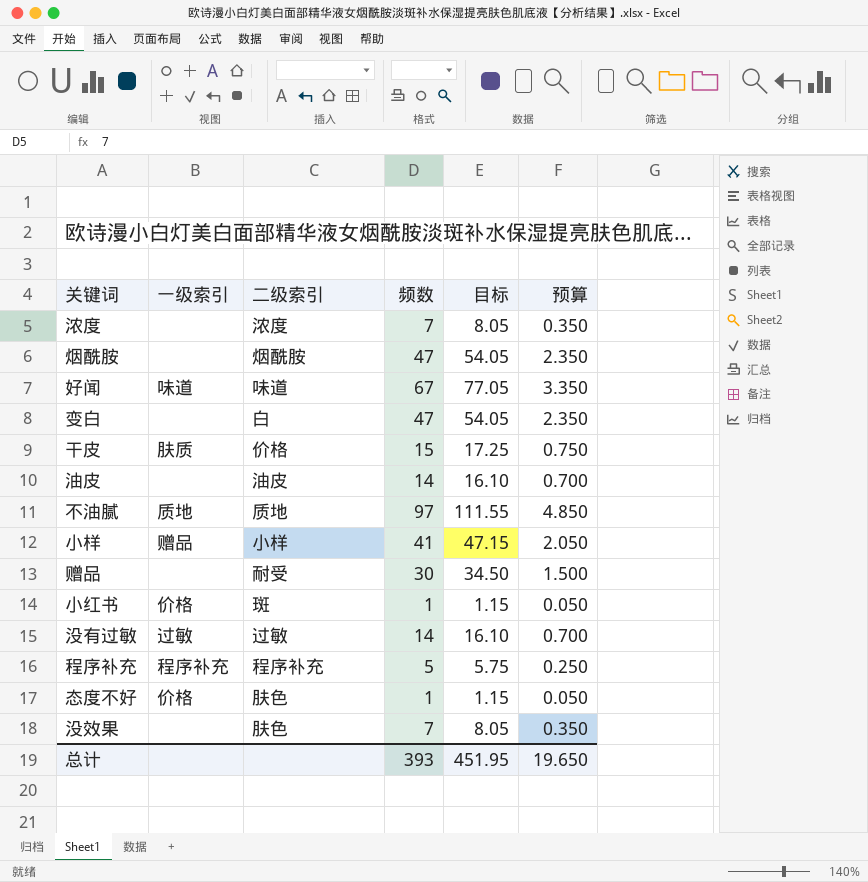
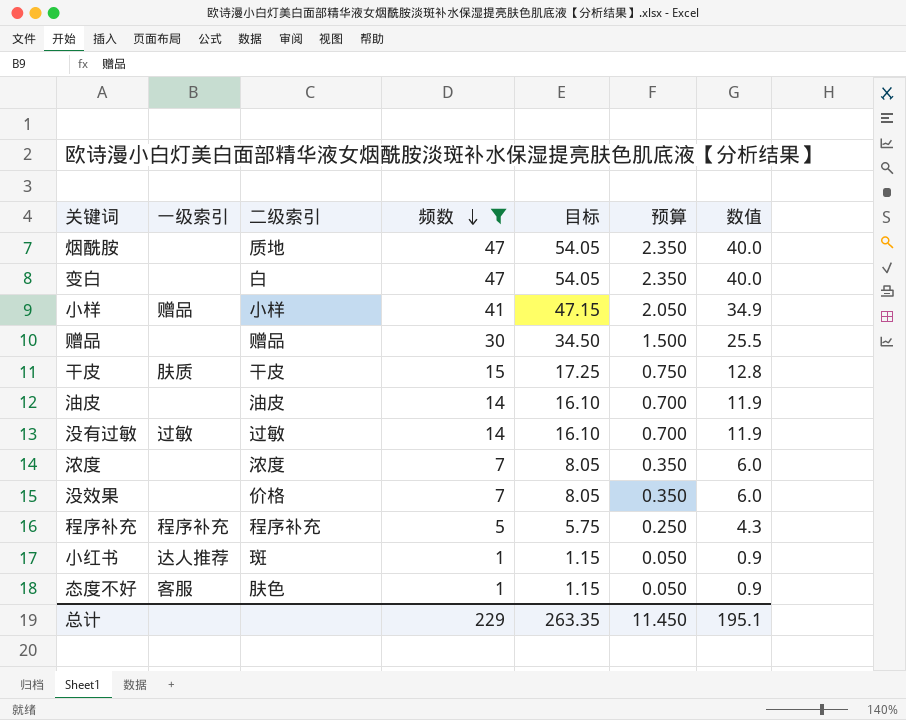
filter: none -> 频数 <= 47
row order: none -> 频数 descending
column 数值 | formula: none -> [频数] * 0.85
烟酰胺 | 二级索引: 烟酰胺 -> 质地
赠品 | 二级索引: 耐受 -> 赠品
干皮 | 二级索引: 价格 -> 干皮
没效果 | 二级索引: 肤色 -> 价格
小红书 | 一级索引: 价格 -> 达人推荐
态度不好 | 一级索引: 价格 -> 客服
总计 | 频数: 393 -> 229
总计 | 目标: 451.95 -> 263.35
总计 | 预算: 19.650 -> 11.450

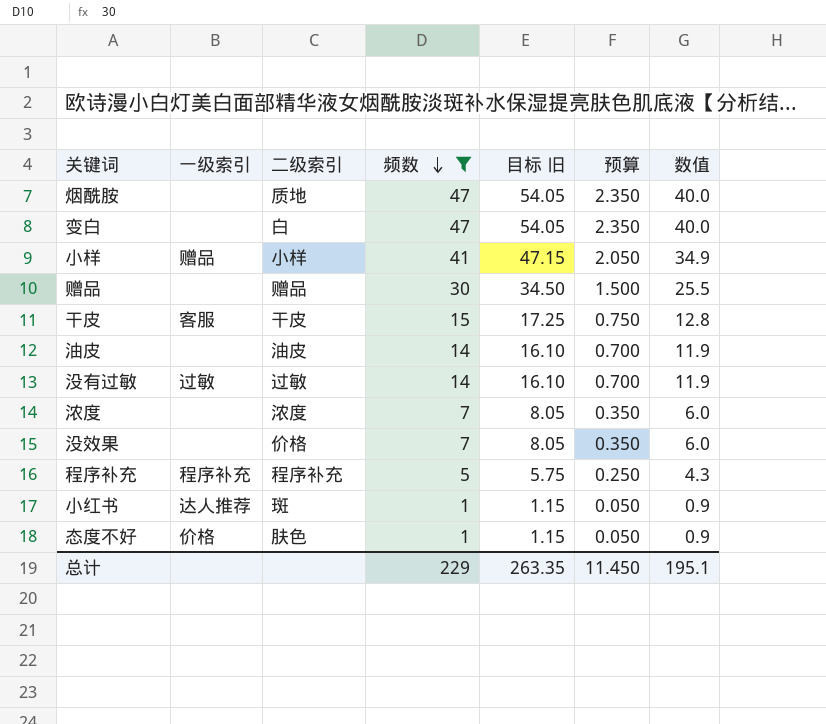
column name: 目标 -> 目标 旧
干皮 | 一级索引: 肤质 -> 客服
态度不好 | 一级索引: 客服 -> 价格

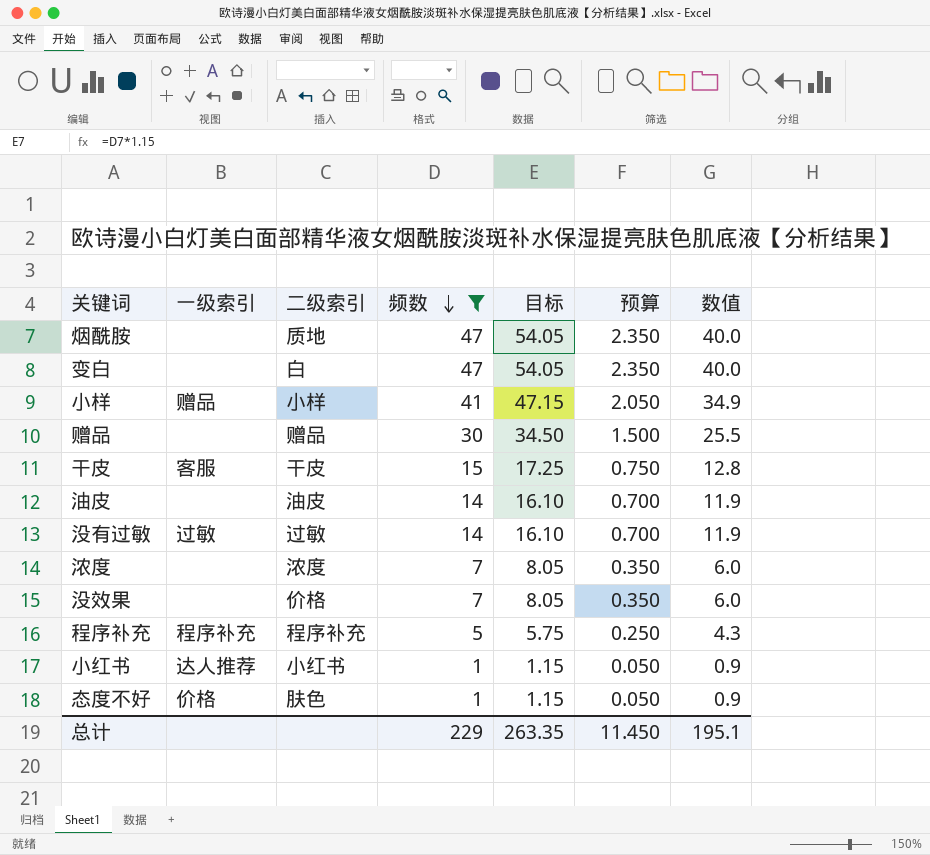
column name: 目标 旧 -> 目标
小红书 | 二级索引: 斑 -> 小红书

